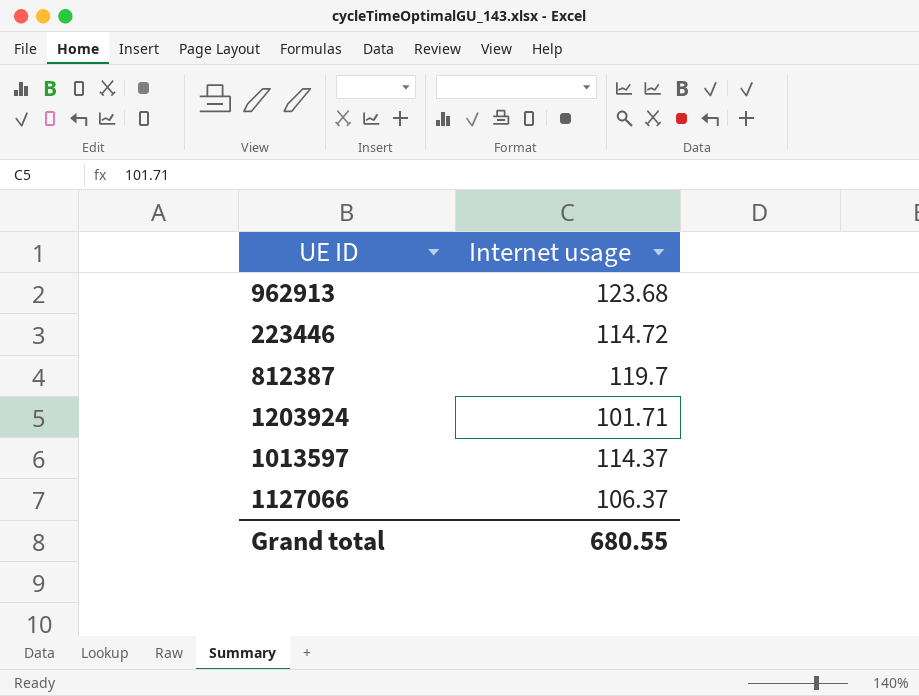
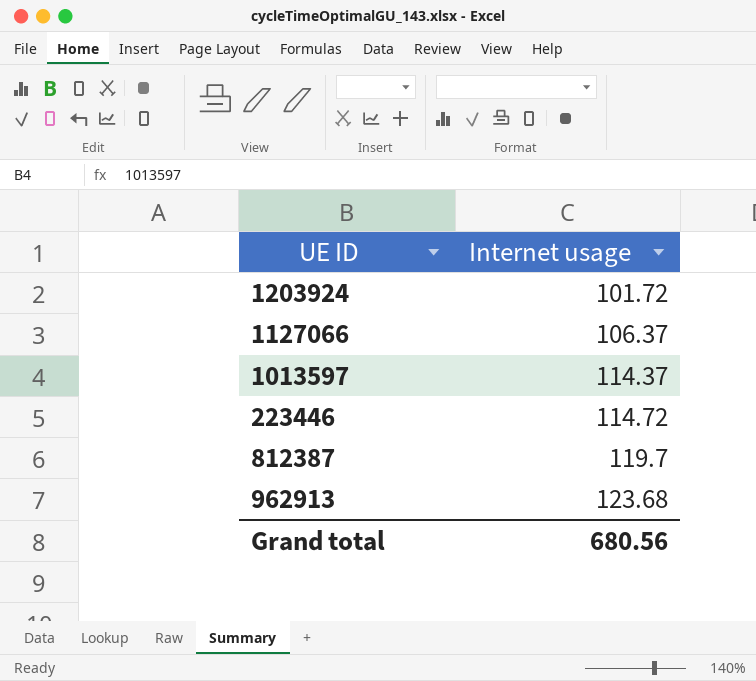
row order: none -> Internet usage ascending
1203924 | Internet usage: 101.71 -> 101.72
Grand total | Internet usage: 680.55 -> 680.56

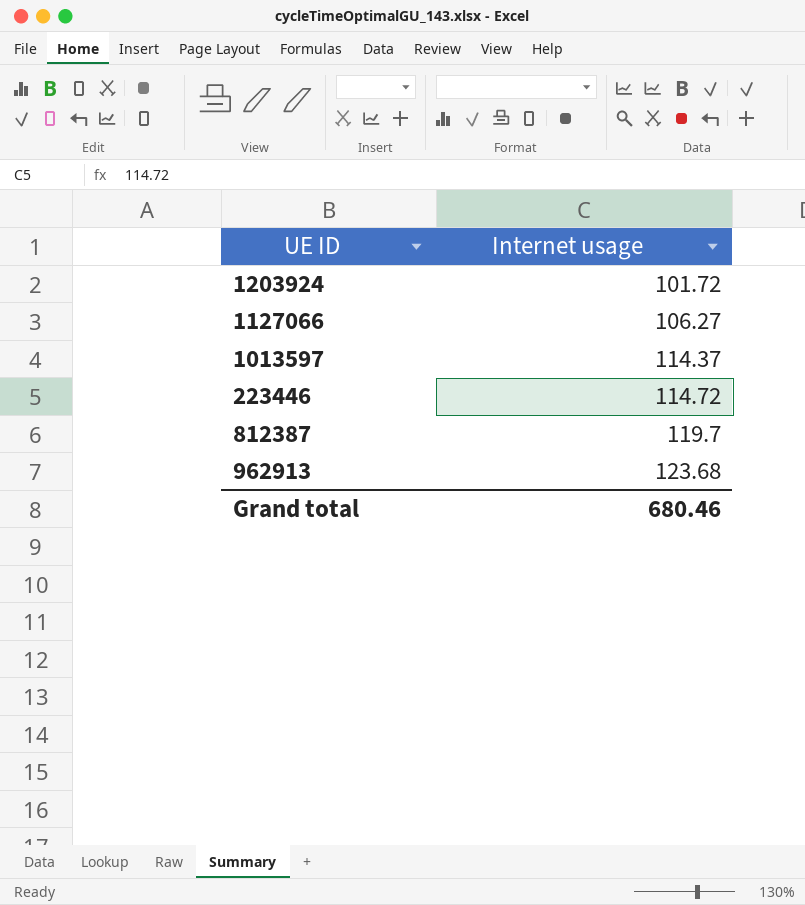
1127066 | Internet usage: 106.37 -> 106.27
Grand total | Internet usage: 680.56 -> 680.46

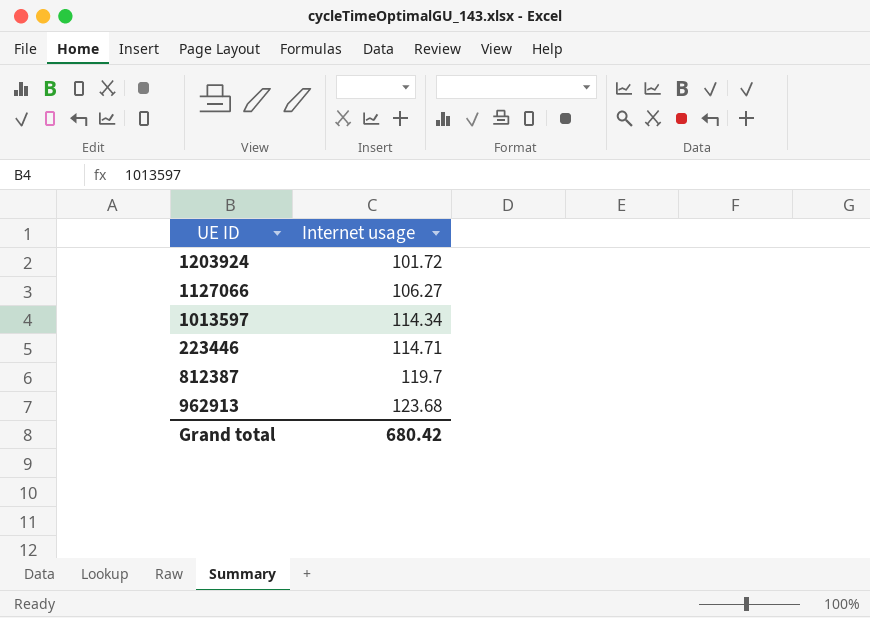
1013597 | Internet usage: 114.37 -> 114.34
223446 | Internet usage: 114.72 -> 114.71
Grand total | Internet usage: 680.46 -> 680.42

